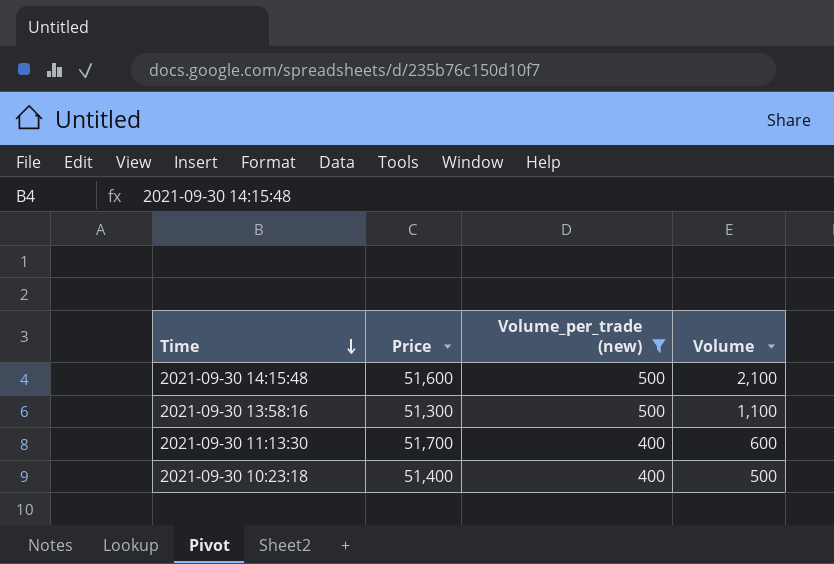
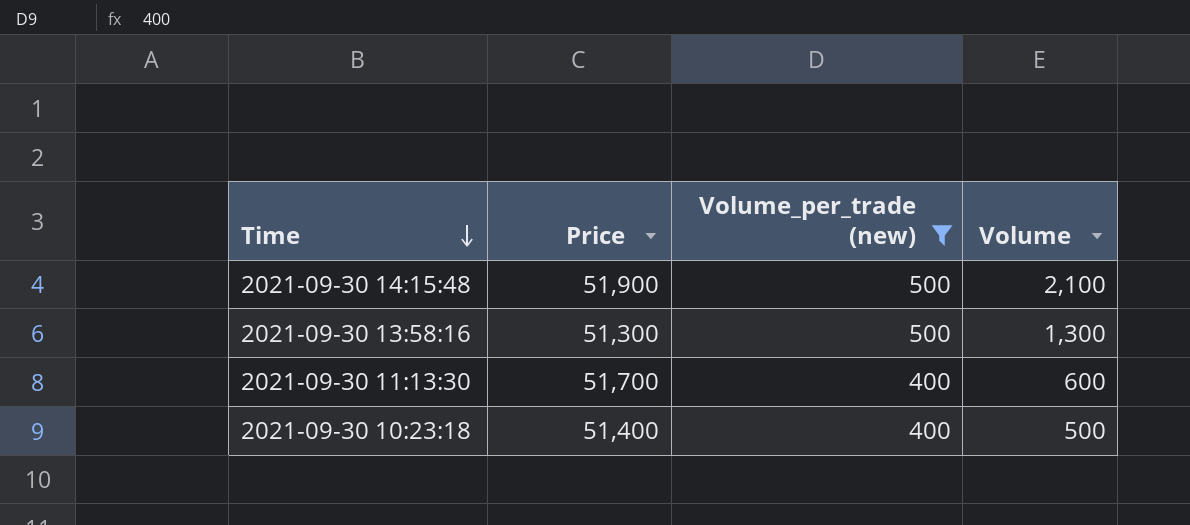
2021-09-30 14:15:48 | Price: 51,600 -> 51,900
2021-09-30 13:58:16 | Volume: 1,100 -> 1,300

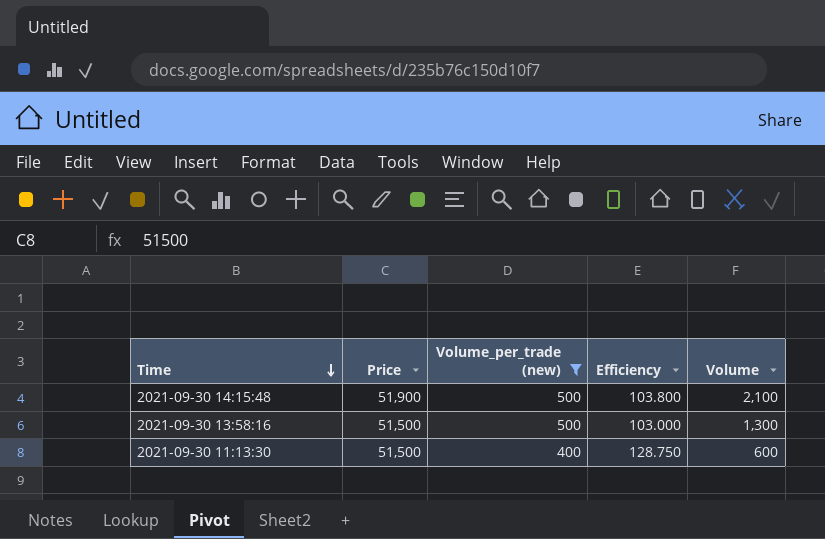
column Efficiency | formula: none -> [Price] / [Volume_per_trade (new)]
row 2021-09-30 10:23:18: 51,400 | 400 | 500 -> none
2021-09-30 13:58:16 | Price: 51,300 -> 51,500
2021-09-30 11:13:30 | Price: 51,700 -> 51,500

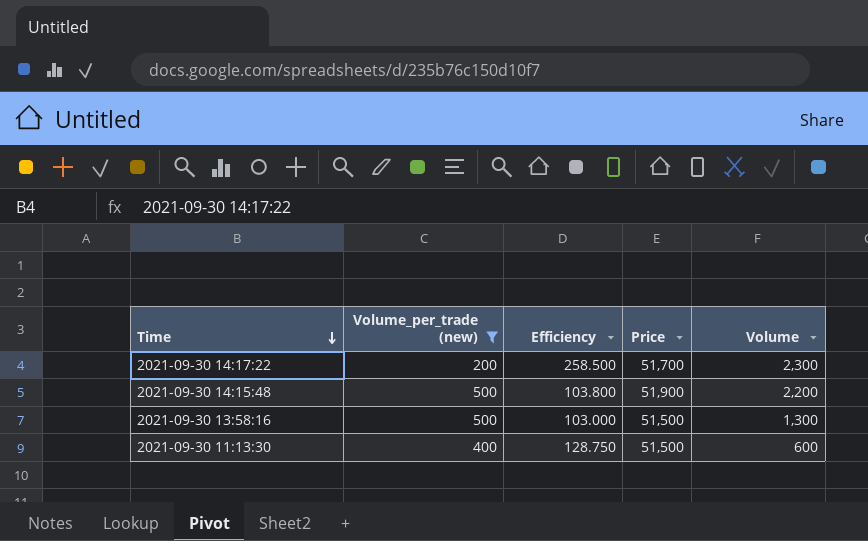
column Price | position: 2 -> 4
row 2021-09-30 14:17:22: none -> 200 | 258.500 | 51,700 | 2,300
2021-09-30 14:15:48 | Volume: 2,100 -> 2,200

